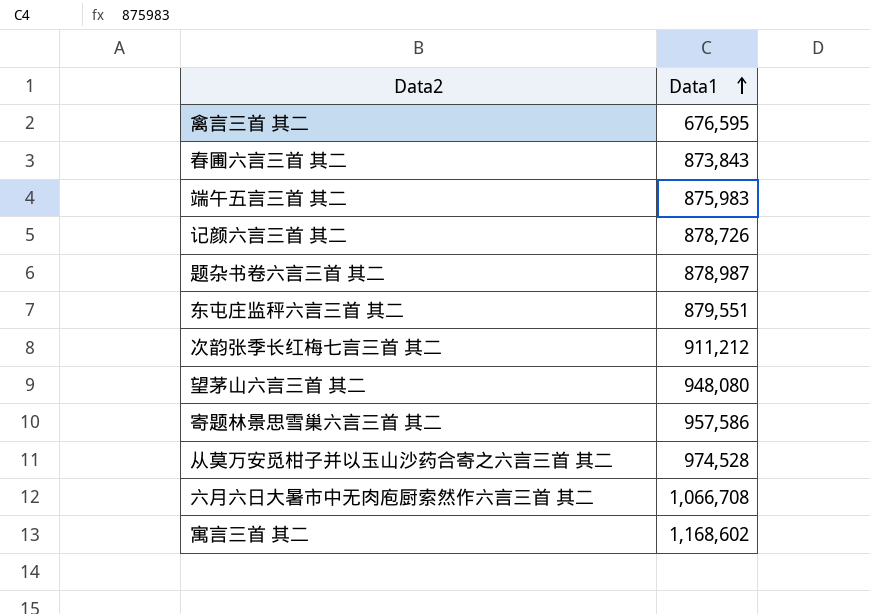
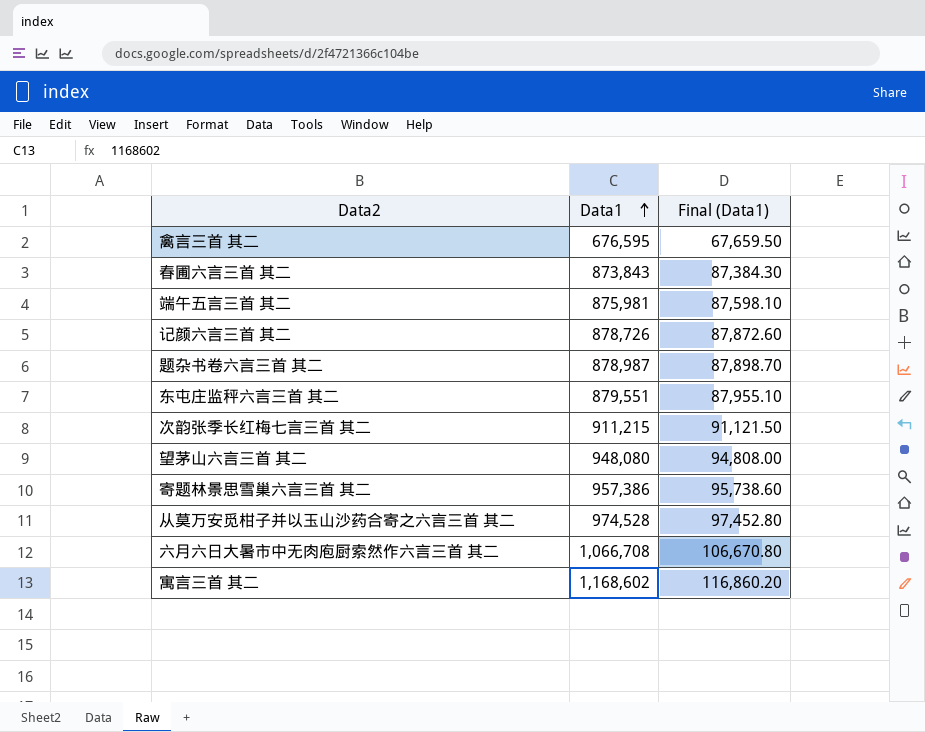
column Final (Data1) | formula: none -> [Data1] * 0.1
端午五言三首 其二 | Data1: 875,983 -> 875,981
次韵张季长红梅七言三首 其二 | Data1: 911,212 -> 911,215
寄题林景思雪巢六言三首 其二 | Data1: 957,586 -> 957,386

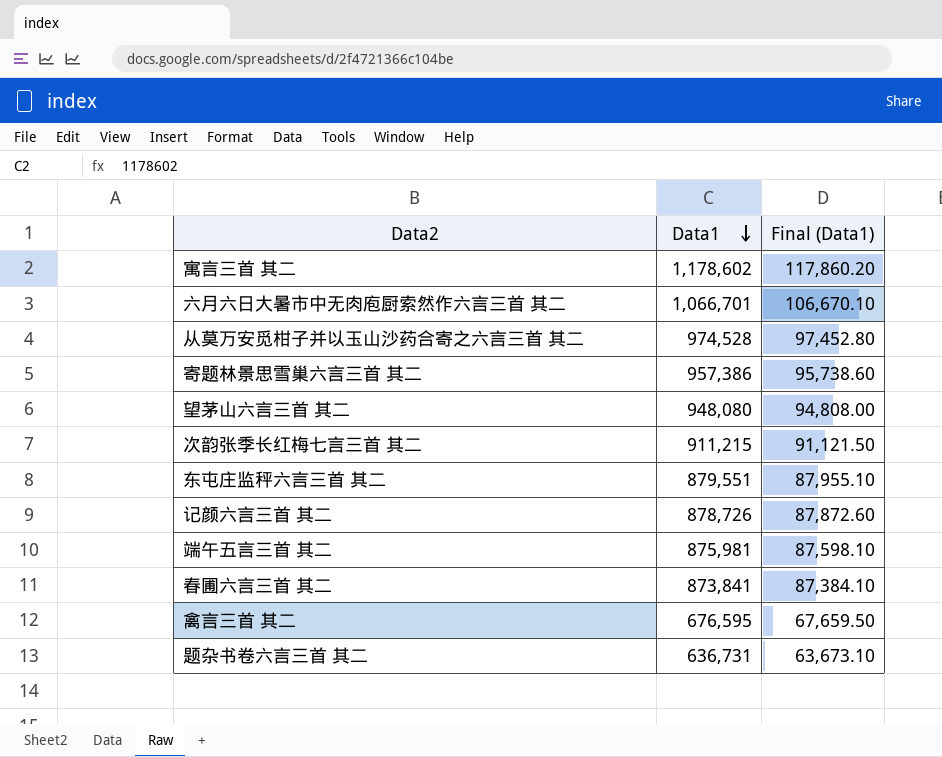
row order: Data1 ascending -> Data1 descending
寓言三首 其二 | Data1: 1,168,602 -> 1,178,602
寓言三首 其二 | Final (Data1): 116,860.20 -> 117,860.20
六月六日大暑市中无肉庖厨索然作六言三首 其二 | Data1: 1,066,708 -> 1,066,701
六月六日大暑市中无肉庖厨索然作六言三首 其二 | Final (Data1): 106,670.80 -> 106,670.10
春圃六言三首 其二 | Data1: 873,843 -> 873,841
春圃六言三首 其二 | Final (Data1): 87,384.30 -> 87,384.10
题杂书卷六言三首 其二 | Data1: 878,987 -> 636,731
题杂书卷六言三首 其二 | Final (Data1): 87,898.70 -> 63,673.10

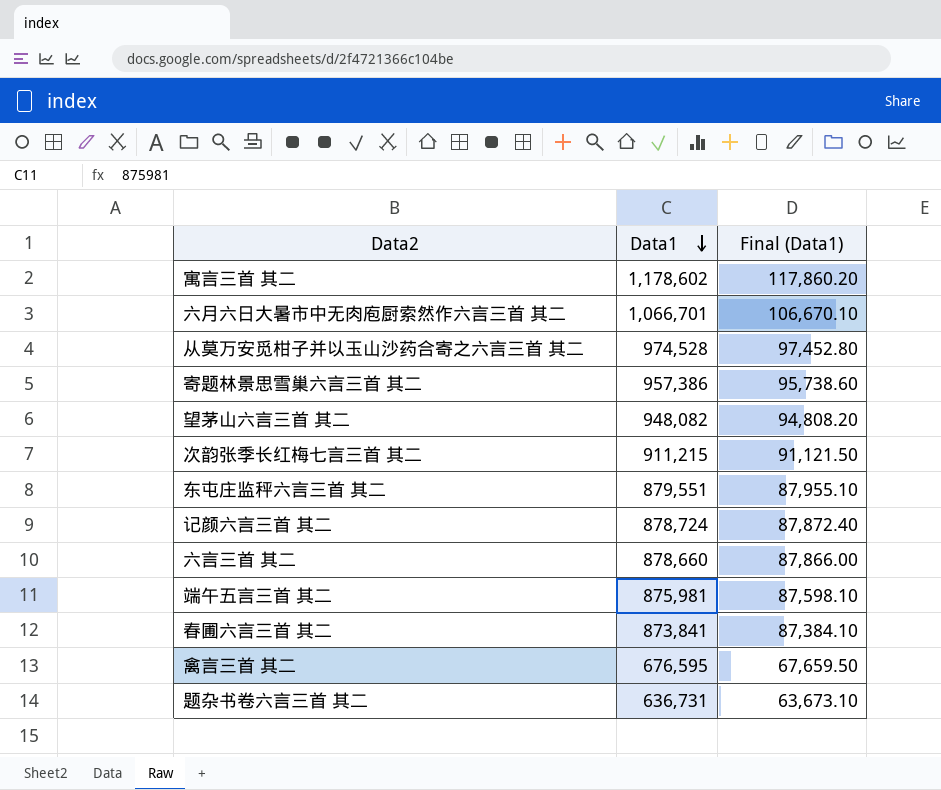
望茅山六言三首 其二 | Data1: 948,080 -> 948,082
望茅山六言三首 其二 | Final (Data1): 94,808.00 -> 94,808.20
记颜六言三首 其二 | Data1: 878,726 -> 878,724
记颜六言三首 其二 | Final (Data1): 87,872.60 -> 87,872.40
row 六言三首 其二: none -> 878,660 | 87,866.00

